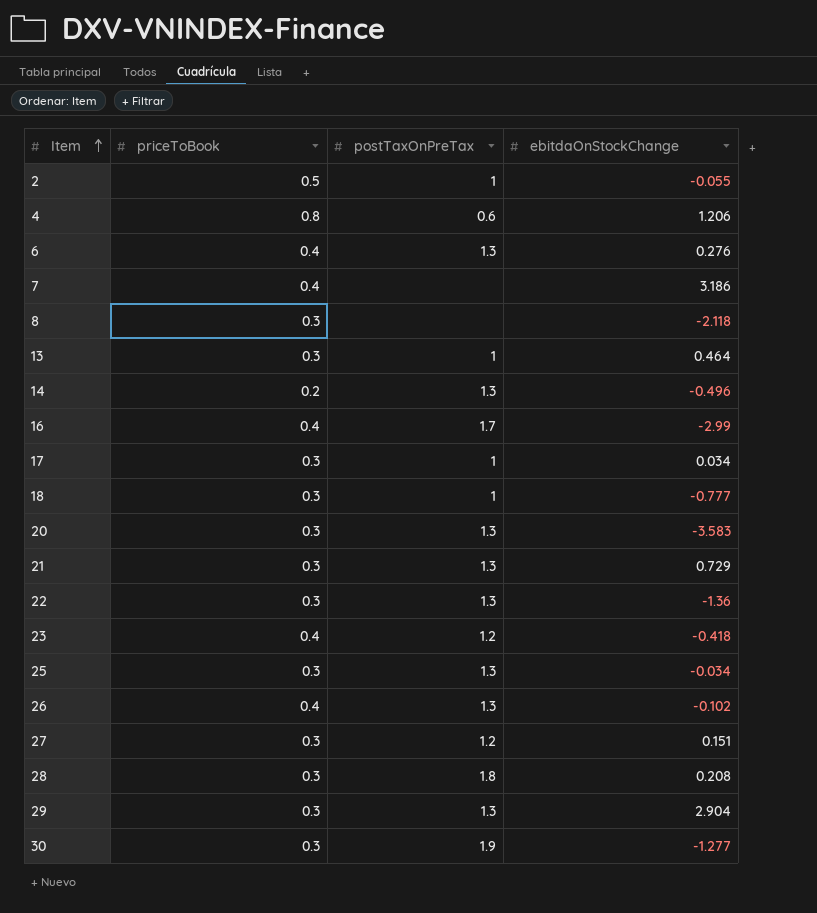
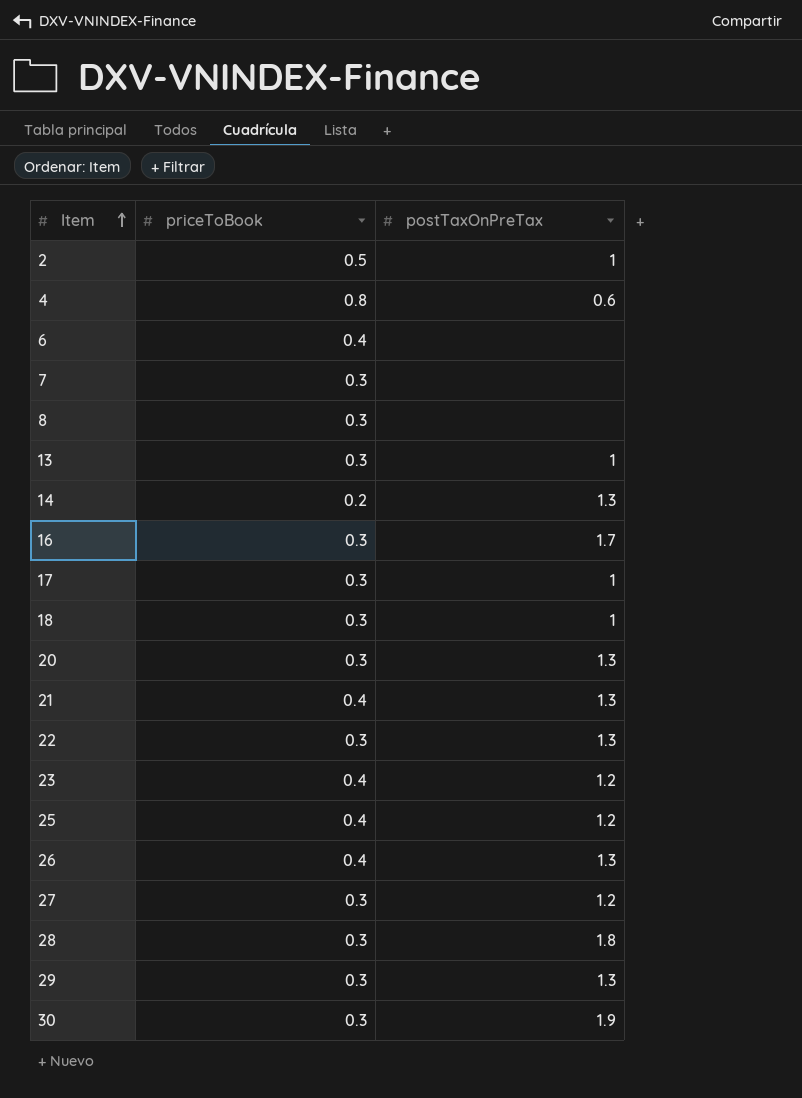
column ebitdaOnStockChange | position: 4 -> none
6 | postTaxOnPreTax: 1.3 -> none
7 | priceToBook: 0.4 -> 0.3
16 | priceToBook: 0.4 -> 0.3
21 | priceToBook: 0.3 -> 0.4
25 | priceToBook: 0.3 -> 0.4
25 | postTaxOnPreTax: 1.3 -> 1.2

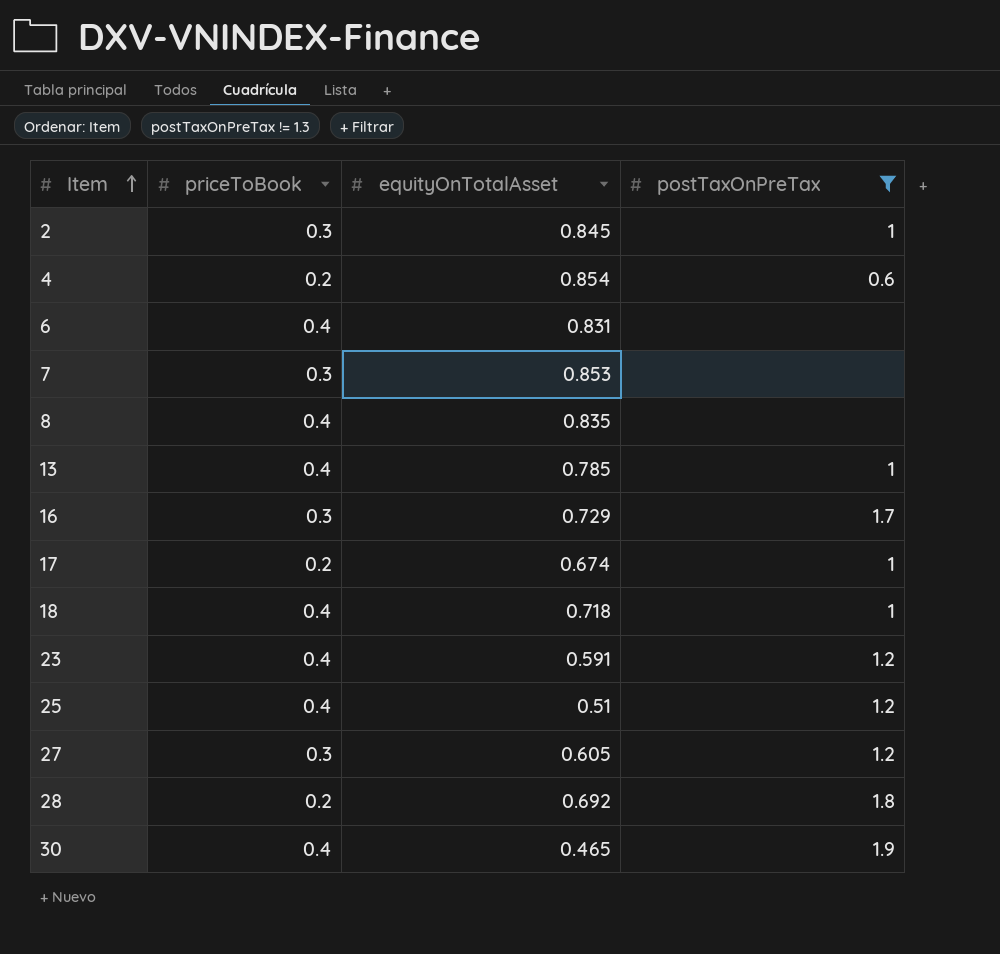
filter: none -> postTaxOnPreTax != 1.3
column equityOnTotalAsset | position: none -> 3
2 | priceToBook: 0.5 -> 0.3
4 | priceToBook: 0.8 -> 0.2
8 | priceToBook: 0.3 -> 0.4
13 | priceToBook: 0.3 -> 0.4
17 | priceToBook: 0.3 -> 0.2
18 | priceToBook: 0.3 -> 0.4
28 | priceToBook: 0.3 -> 0.2
30 | priceToBook: 0.3 -> 0.4

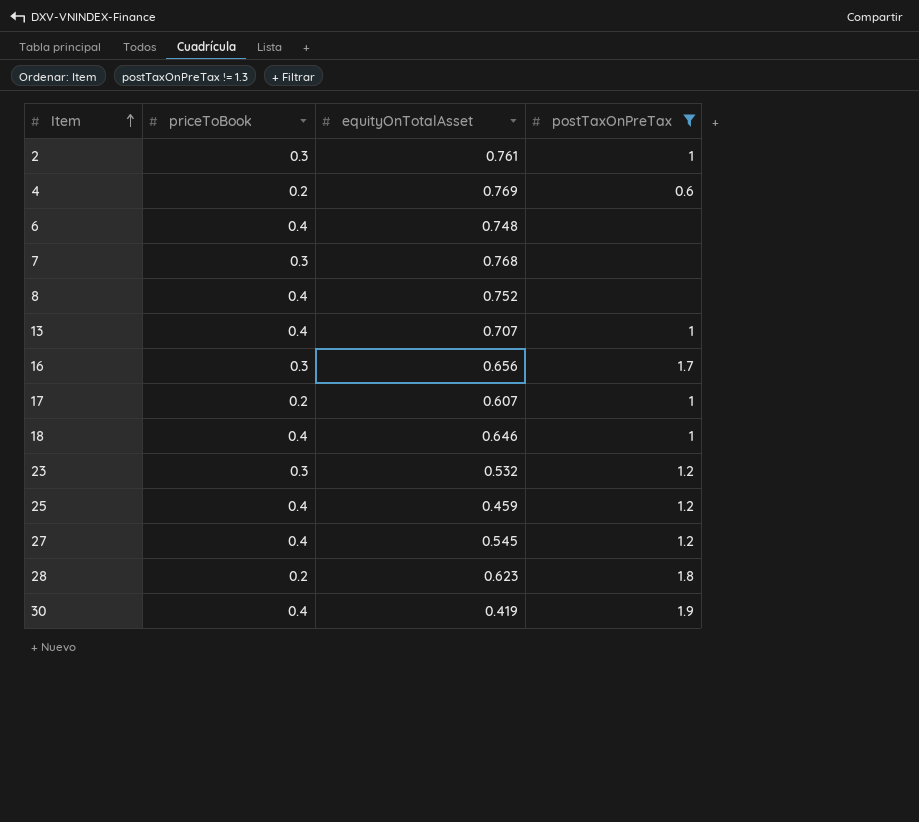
2 | equityOnTotalAsset: 0.845 -> 0.761
4 | equityOnTotalAsset: 0.854 -> 0.769
6 | equityOnTotalAsset: 0.831 -> 0.748
7 | equityOnTotalAsset: 0.853 -> 0.768
8 | equityOnTotalAsset: 0.835 -> 0.752
13 | equityOnTotalAsset: 0.785 -> 0.707
16 | equityOnTotalAsset: 0.729 -> 0.656
17 | equityOnTotalAsset: 0.674 -> 0.607
18 | equityOnTotalAsset: 0.718 -> 0.646
23 | priceToBook: 0.4 -> 0.3
23 | equityOnTotalAsset: 0.591 -> 0.532
25 | equityOnTotalAsset: 0.51 -> 0.459
27 | priceToBook: 0.3 -> 0.4
27 | equityOnTotalAsset: 0.605 -> 0.545
28 | equityOnTotalAsset: 0.692 -> 0.623
30 | equityOnTotalAsset: 0.465 -> 0.419

